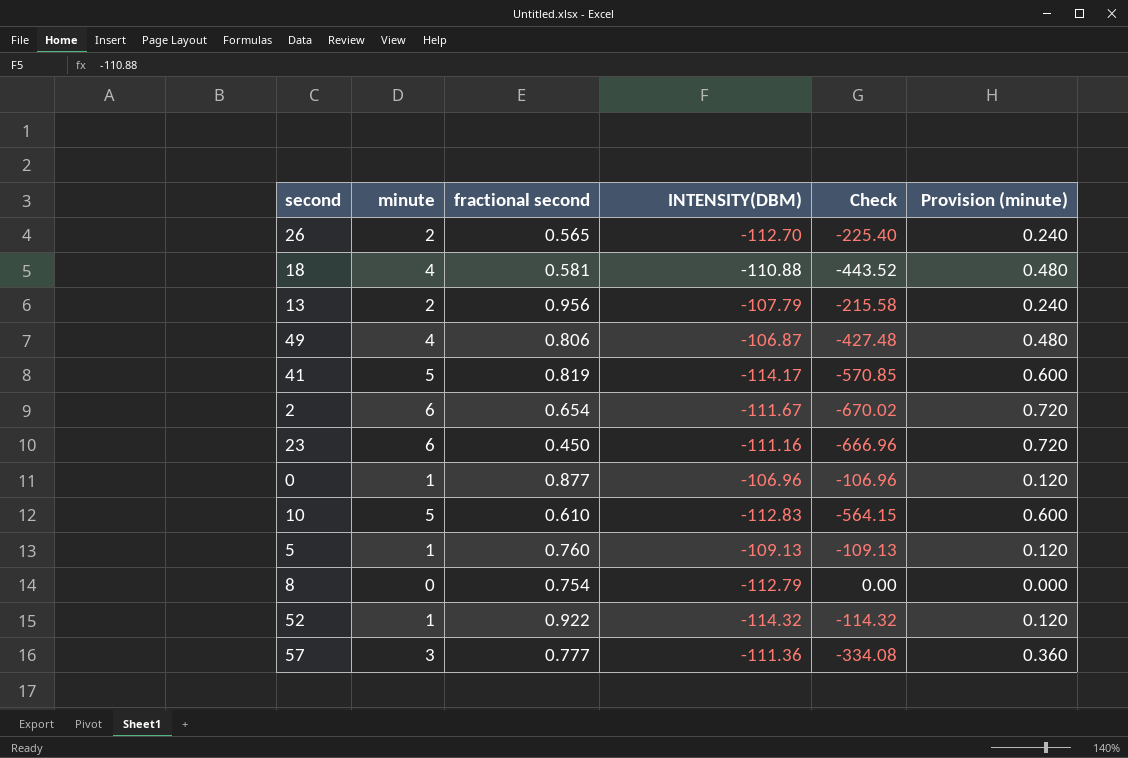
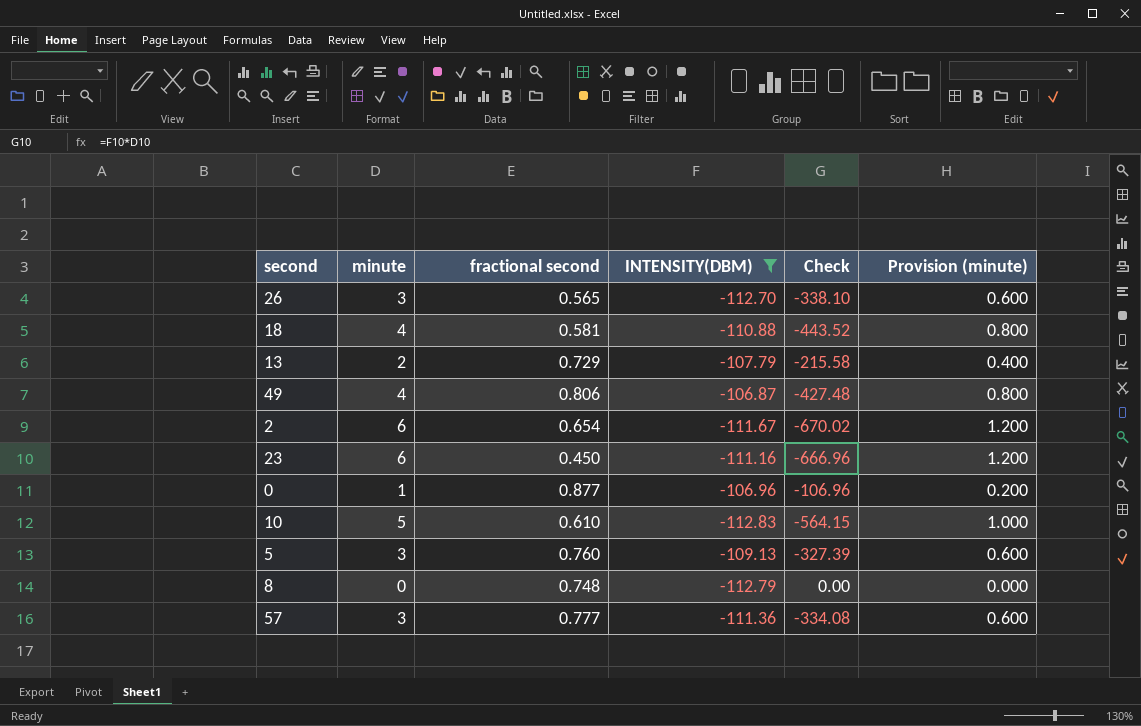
filter: none -> INTENSITY(DBM) >= -112.83
column Provision (minute) | formula: [minute] * 0.12 -> [minute] * 0.2
26 | minute: 2 -> 3
26 | Check: -225.40 -> -338.10
13 | fractional second: 0.956 -> 0.729
5 | minute: 1 -> 3
5 | Check: -109.13 -> -327.39
8 | fractional second: 0.754 -> 0.748

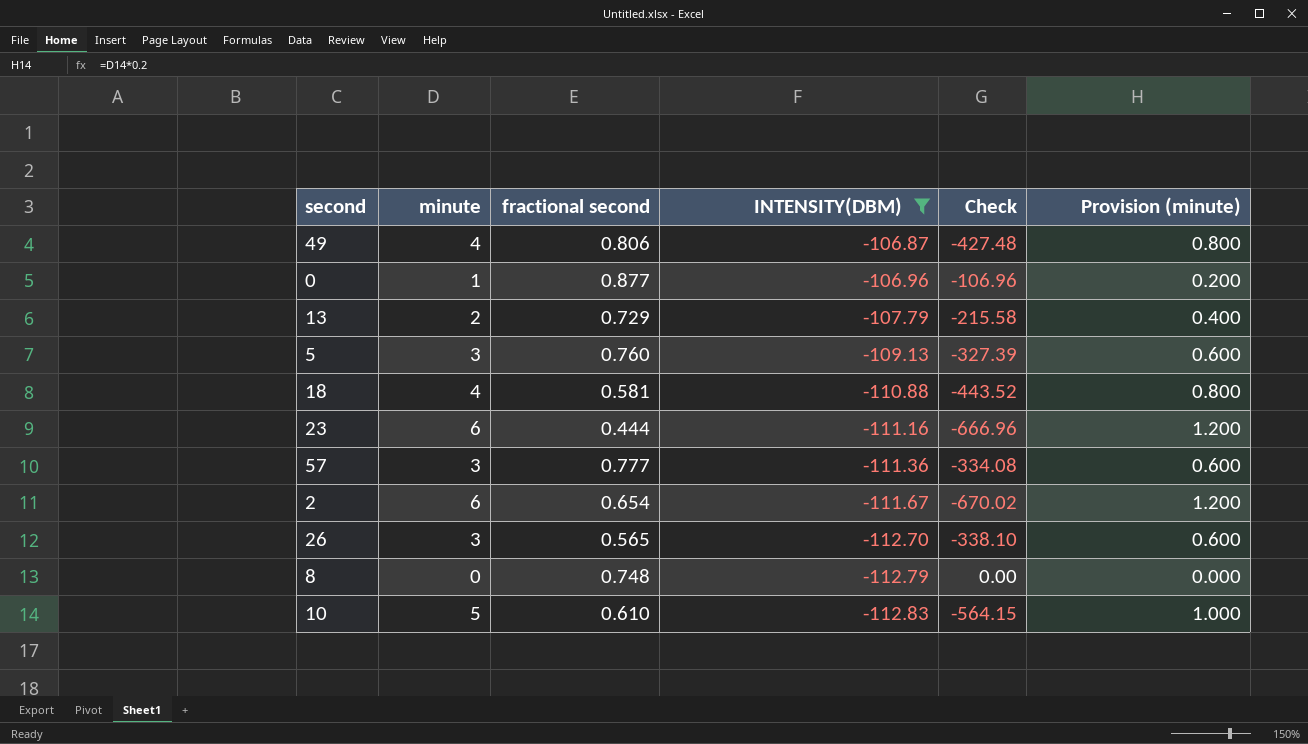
row order: none -> INTENSITY(DBM) descending
23 | fractional second: 0.450 -> 0.444

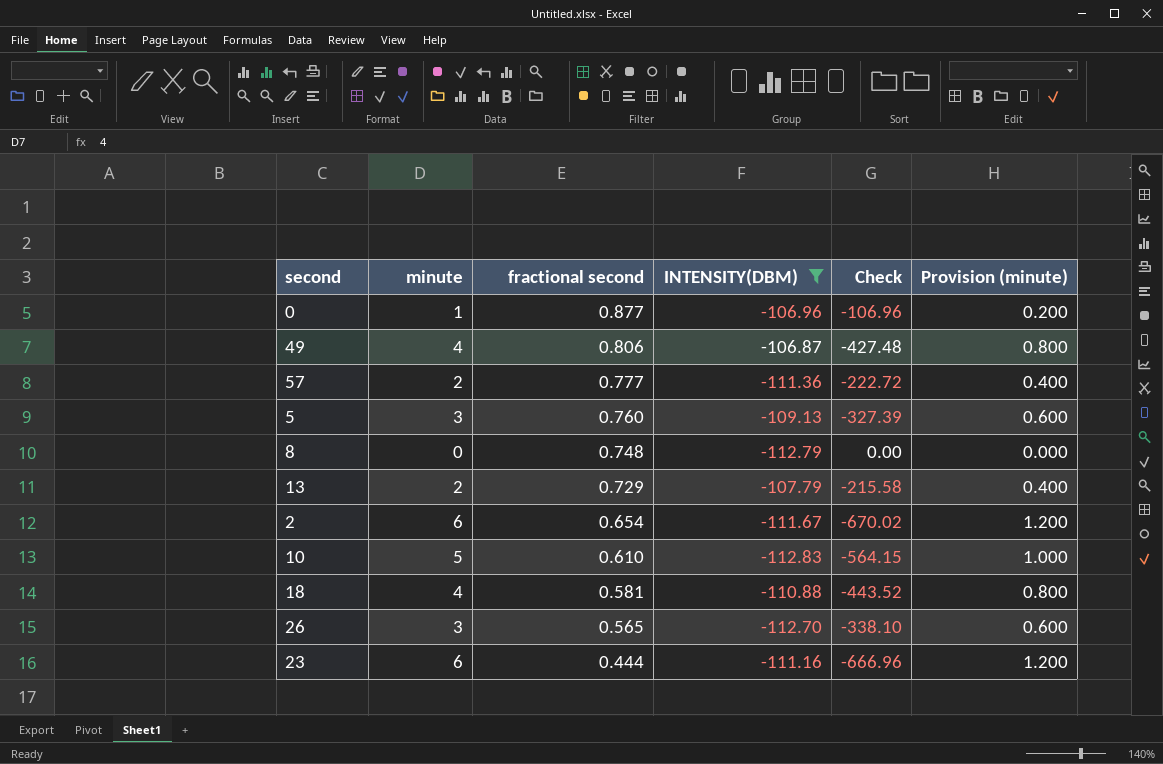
row order: INTENSITY(DBM) descending -> fractional second descending
57 | minute: 3 -> 2
57 | Check: -334.08 -> -222.72
57 | Provision (minute): 0.600 -> 0.400

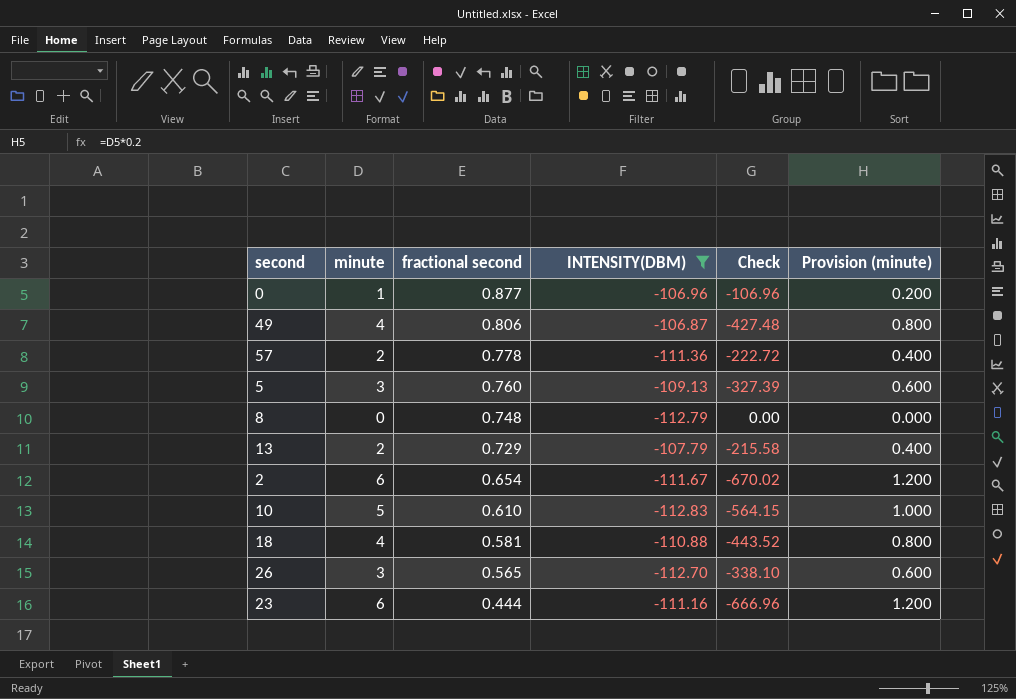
57 | fractional second: 0.777 -> 0.778

